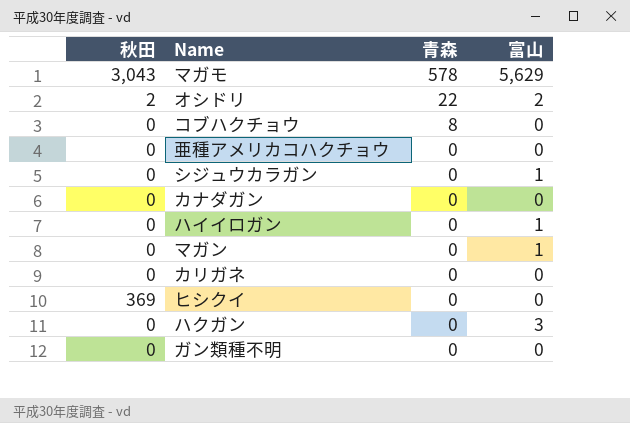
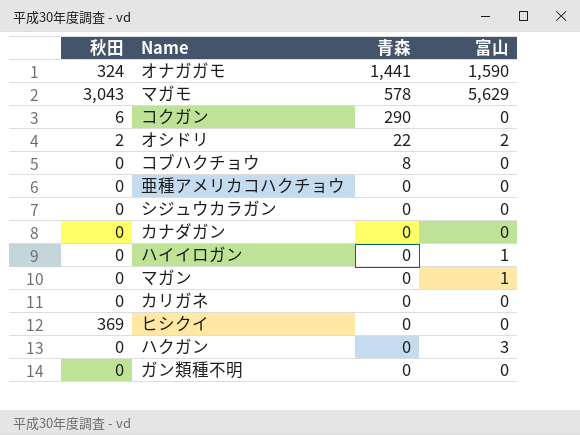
row オナガガモ: none -> 324 | 1,441 | 1,590
row コクガン: none -> 6 | 290 | 0
シジュウカラガン | 富山: 1 -> 0

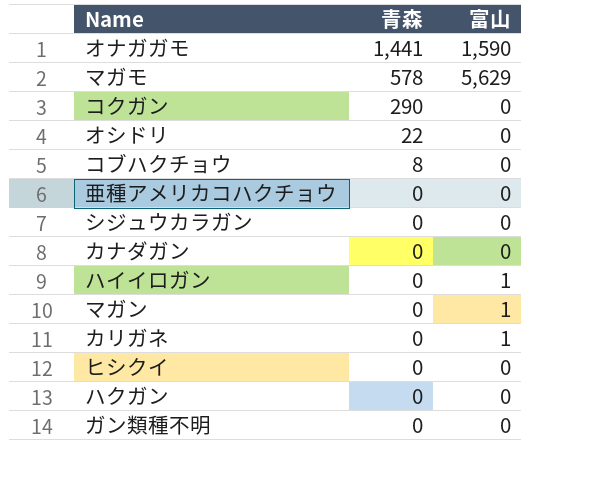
column 秋田 | position: 1 -> none
オシドリ | 富山: 2 -> 0
カリガネ | 富山: 0 -> 1
ハクガン | 富山: 3 -> 0

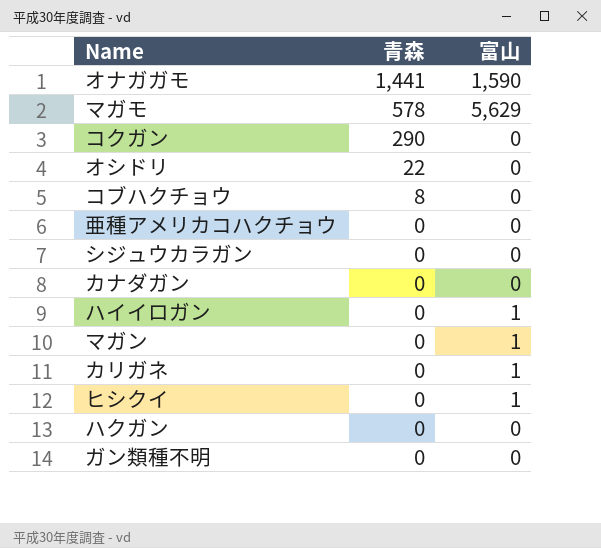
ヒシクイ | 富山: 0 -> 1

